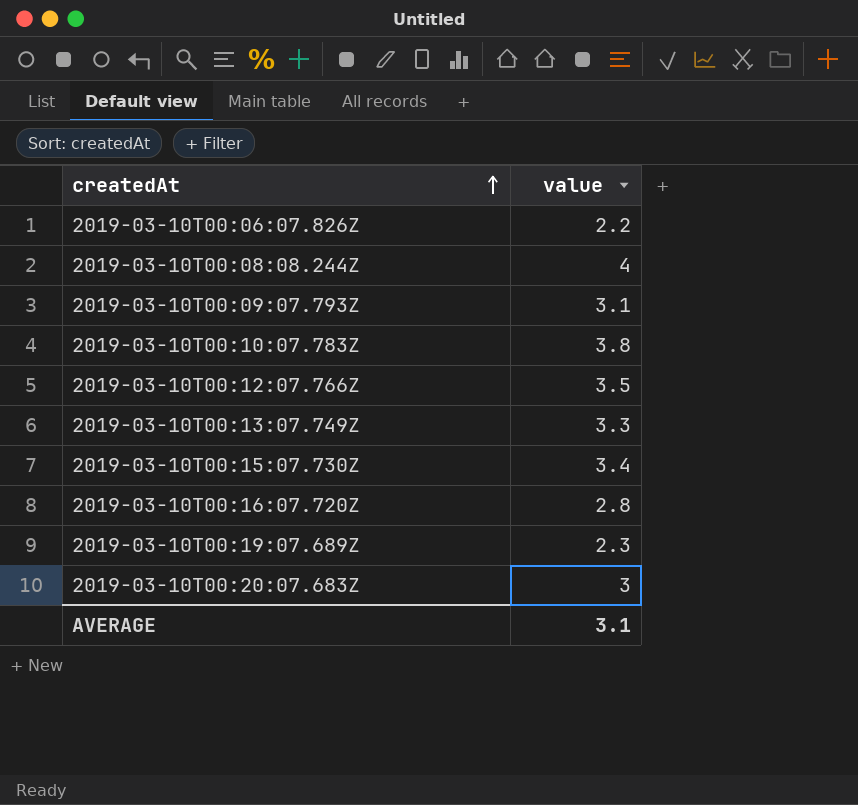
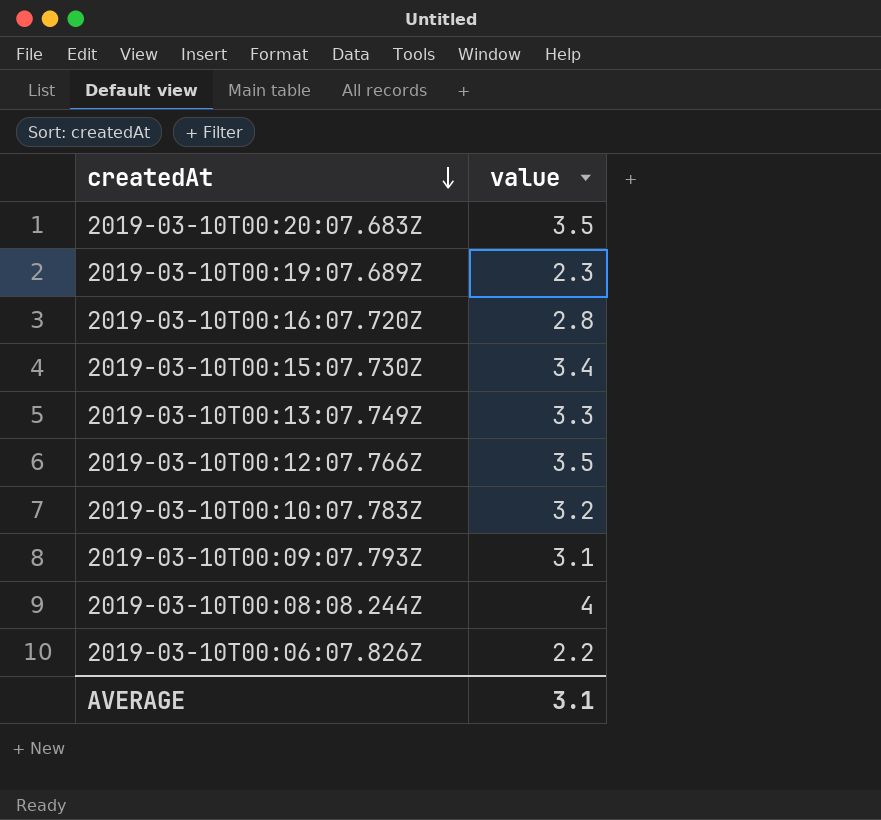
row order: createdAt ascending -> createdAt descending
2019-03-10T00:20:07.683Z | value: 3 -> 3.5
2019-03-10T00:10:07.783Z | value: 3.8 -> 3.2

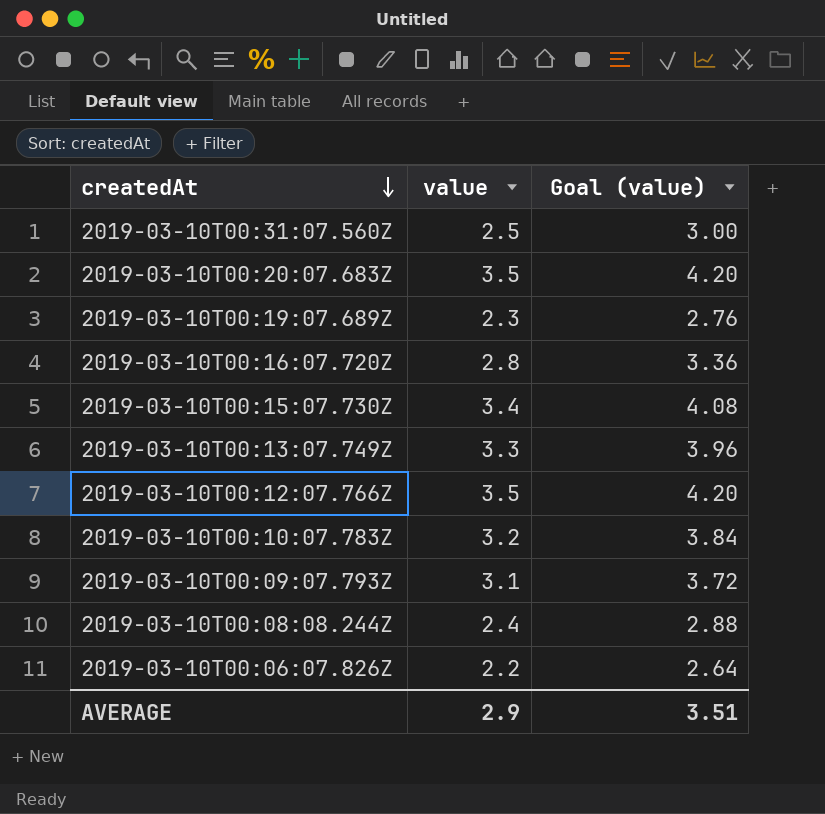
column Goal (value) | formula: none -> [value] * 1.2
row 2019-03-10T00:31:07.560Z: none -> 2.5 | 3.00
2019-03-10T00:08:08.244Z | value: 4 -> 2.4
AVERAGE | value: 3.1 -> 2.9

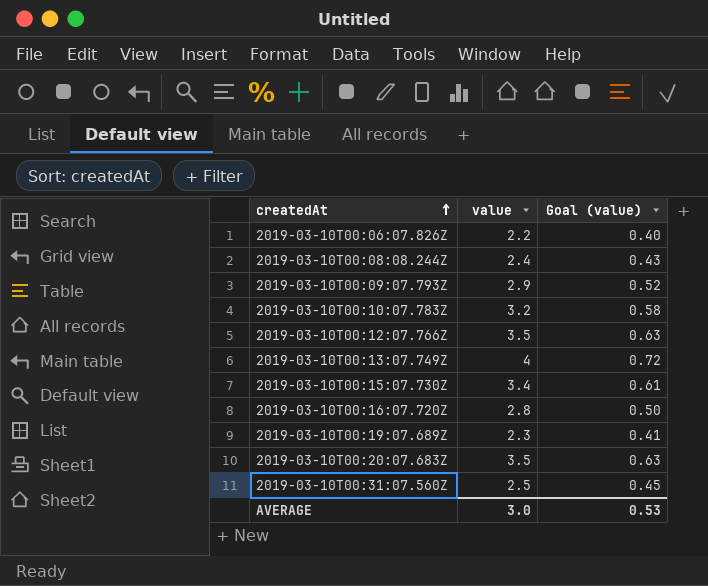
row order: createdAt descending -> createdAt ascending
column Goal (value) | formula: [value] * 1.2 -> [value] * 0.18
2019-03-10T00:09:07.793Z | value: 3.1 -> 2.9
2019-03-10T00:13:07.749Z | value: 3.3 -> 4
AVERAGE | value: 2.9 -> 3.0
AVERAGE | Goal (value): 3.51 -> 0.53

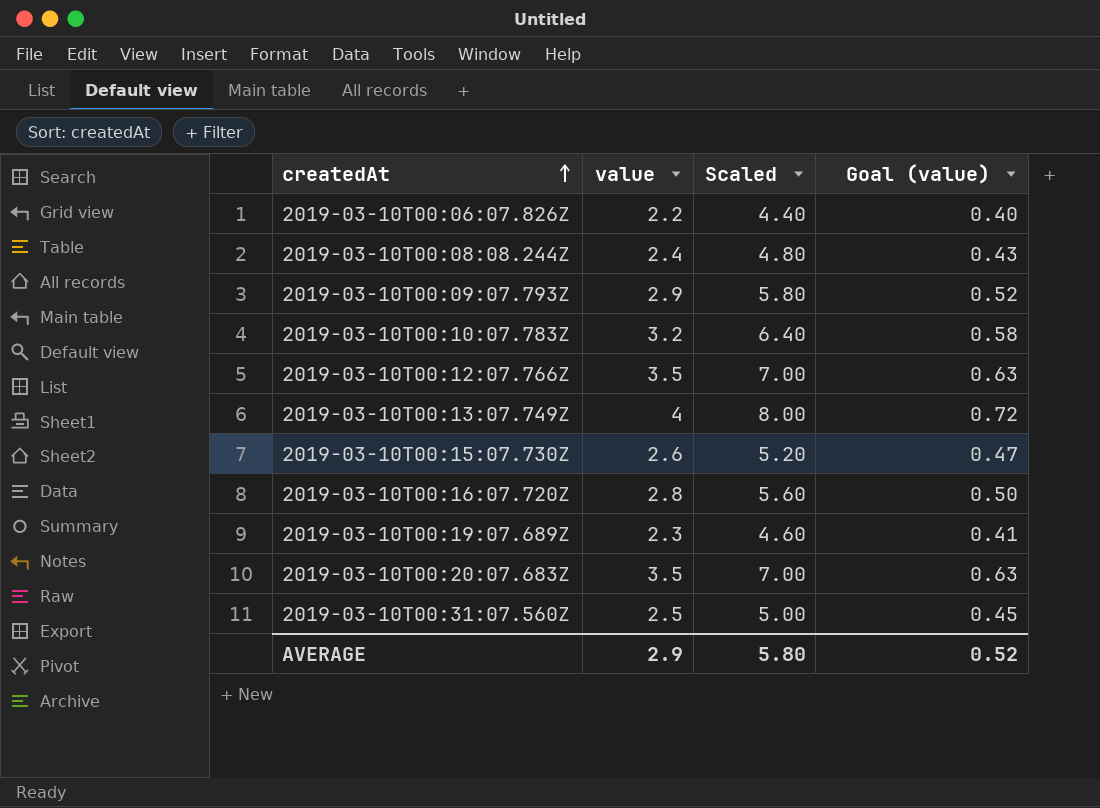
column Scaled | formula: none -> [value] * 2
2019-03-10T00:15:07.730Z | value: 3.4 -> 2.6
2019-03-10T00:15:07.730Z | Goal (value): 0.61 -> 0.47
AVERAGE | value: 3.0 -> 2.9
AVERAGE | Goal (value): 0.53 -> 0.52

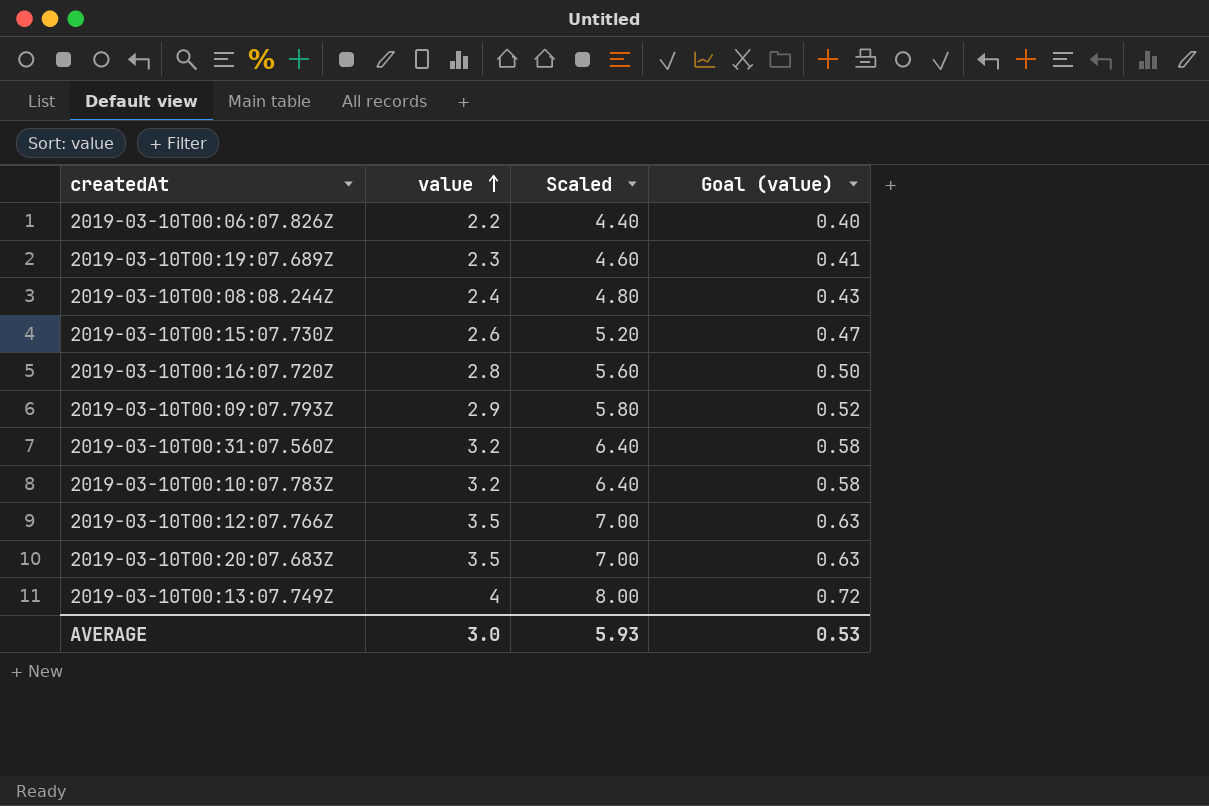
row order: createdAt ascending -> value ascending
2019-03-10T00:31:07.560Z | value: 2.5 -> 3.2
2019-03-10T00:31:07.560Z | Scaled: 5.00 -> 6.40
2019-03-10T00:31:07.560Z | Goal (value): 0.45 -> 0.58
AVERAGE | value: 2.9 -> 3.0
AVERAGE | Scaled: 5.80 -> 5.93
AVERAGE | Goal (value): 0.52 -> 0.53

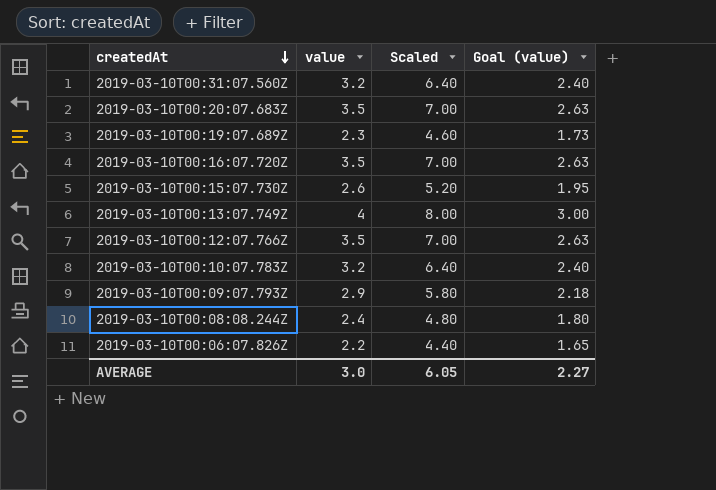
row order: value ascending -> createdAt descending
column Goal (value) | formula: [value] * 0.18 -> [value] * 0.75
2019-03-10T00:16:07.720Z | value: 2.8 -> 3.5
2019-03-10T00:16:07.720Z | Scaled: 5.60 -> 7.00
AVERAGE | Scaled: 5.93 -> 6.05
AVERAGE | Goal (value): 0.53 -> 2.27

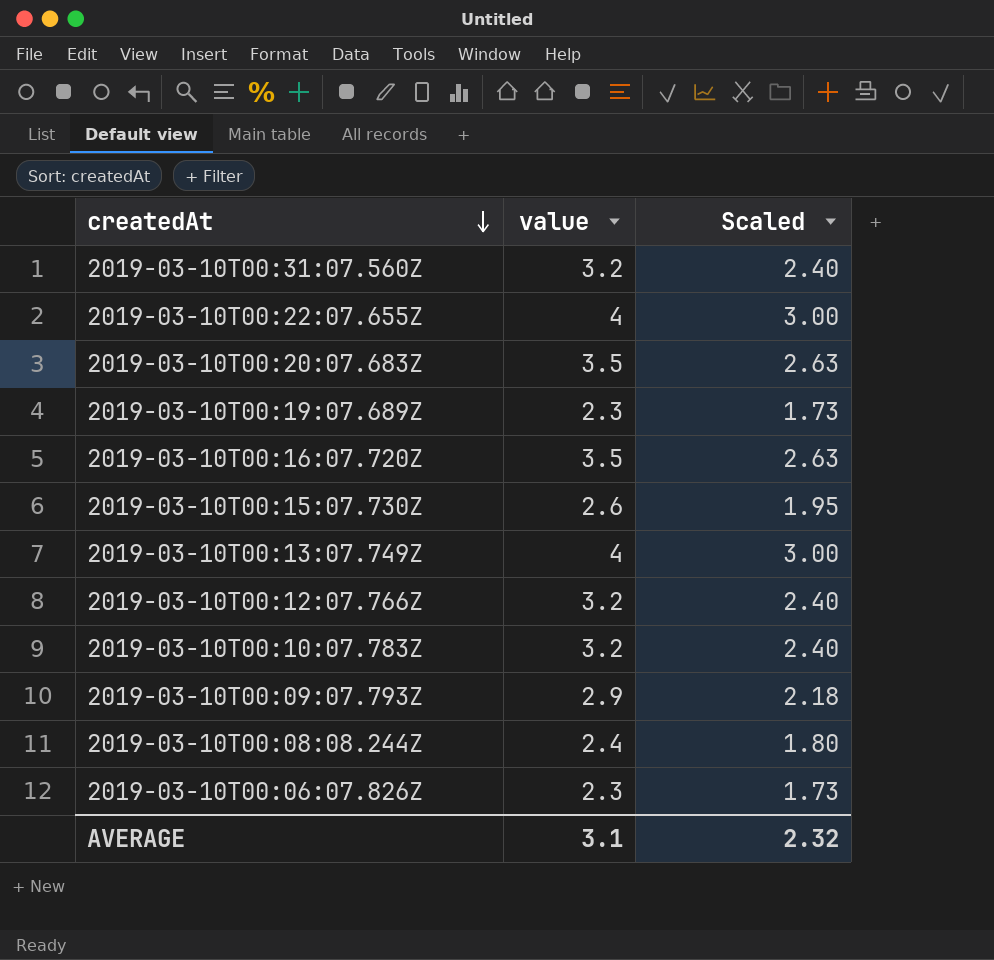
column Goal (value) | formula: [value] * 0.75 -> none
column Scaled | formula: [value] * 2 -> [value] * 0.75
row 2019-03-10T00:22:07.655Z: none -> 4 | 3.00
2019-03-10T00:12:07.766Z | value: 3.5 -> 3.2
2019-03-10T00:06:07.826Z | value: 2.2 -> 2.3
AVERAGE | value: 3.0 -> 3.1
AVERAGE | Scaled: 6.05 -> 2.32

